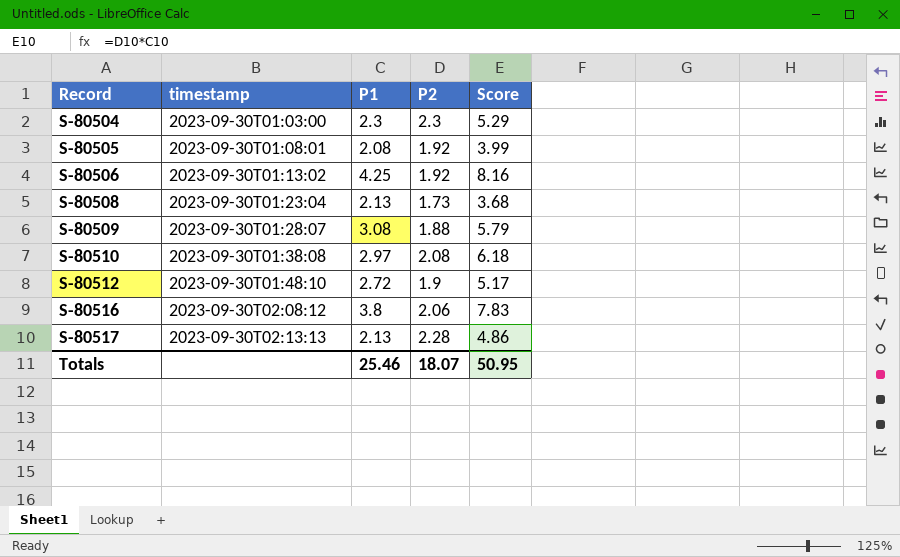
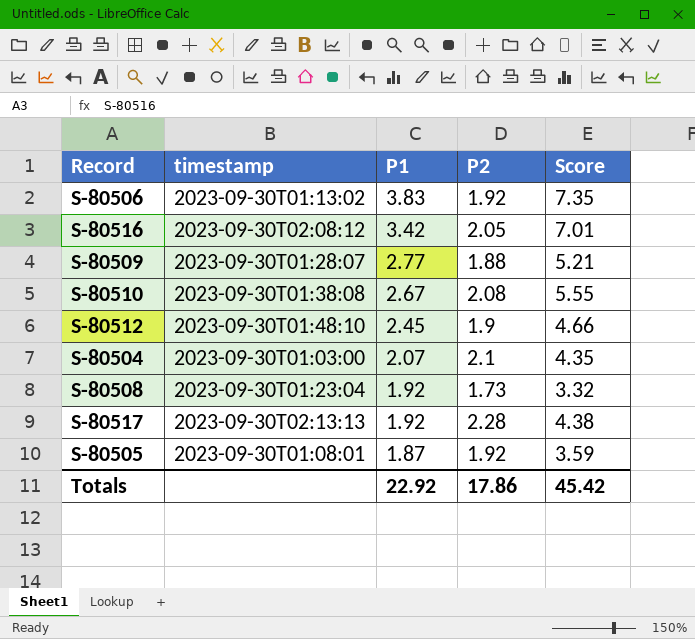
row order: Record ascending -> P1 descending
S-80506 | P1: 4.25 -> 3.83
S-80506 | Score: 8.16 -> 7.35
S-80516 | P1: 3.8 -> 3.42
S-80516 | P2: 2.06 -> 2.05
S-80516 | Score: 7.83 -> 7.01
S-80509 | P1: 3.08 -> 2.77
S-80509 | Score: 5.79 -> 5.21
S-80510 | P1: 2.97 -> 2.67
S-80510 | Score: 6.18 -> 5.55
S-80512 | P1: 2.72 -> 2.45
S-80512 | Score: 5.17 -> 4.66
S-80504 | P1: 2.3 -> 2.07
S-80504 | P2: 2.3 -> 2.1
S-80504 | Score: 5.29 -> 4.35
S-80508 | P1: 2.13 -> 1.92
S-80508 | Score: 3.68 -> 3.32
S-80517 | P1: 2.13 -> 1.92
S-80517 | Score: 4.86 -> 4.38
S-80505 | P1: 2.08 -> 1.87
S-80505 | Score: 3.99 -> 3.59
Totals | P1: 25.46 -> 22.92
Totals | P2: 18.07 -> 17.86
Totals | Score: 50.95 -> 45.42

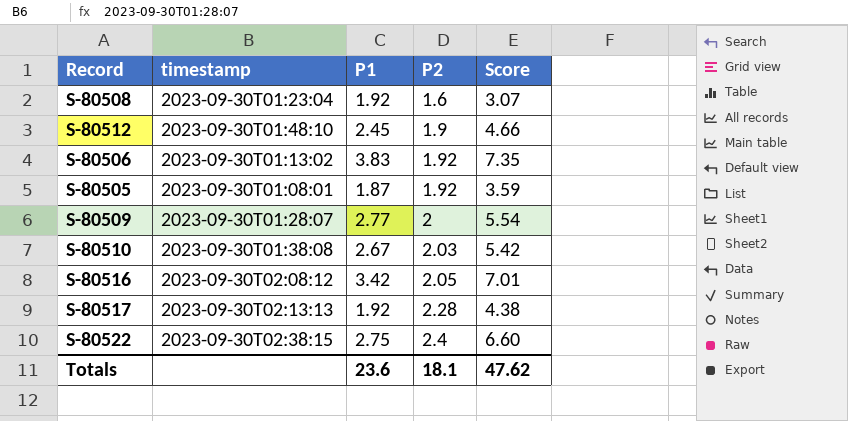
row order: P1 descending -> P2 ascending
row S-80504: 2023-09-30T01:03:00 | 2.07 | 2.1 | 4.35 -> none
S-80508 | P2: 1.73 -> 1.6
S-80508 | Score: 3.32 -> 3.07
S-80509 | P2: 1.88 -> 2
S-80509 | Score: 5.21 -> 5.54
S-80510 | P2: 2.08 -> 2.03
S-80510 | Score: 5.55 -> 5.42
row S-80522: none -> 2023-09-30T02:38:15 | 2.75 | 2.4 | 6.60
Totals | P1: 22.92 -> 23.6
Totals | P2: 17.86 -> 18.1
Totals | Score: 45.42 -> 47.62

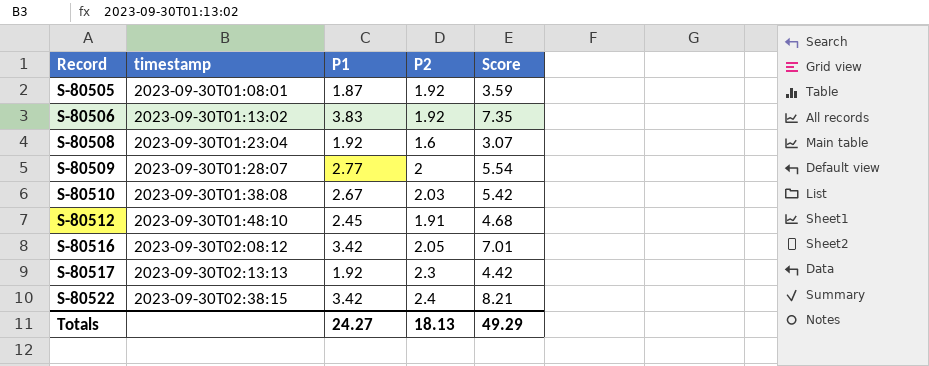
row order: P2 ascending -> Record ascending
S-80512 | P2: 1.9 -> 1.91
S-80512 | Score: 4.66 -> 4.68
S-80517 | P2: 2.28 -> 2.3
S-80517 | Score: 4.38 -> 4.42
S-80522 | P1: 2.75 -> 3.42
S-80522 | Score: 6.60 -> 8.21
Totals | P1: 23.6 -> 24.27
Totals | P2: 18.1 -> 18.13
Totals | Score: 47.62 -> 49.29

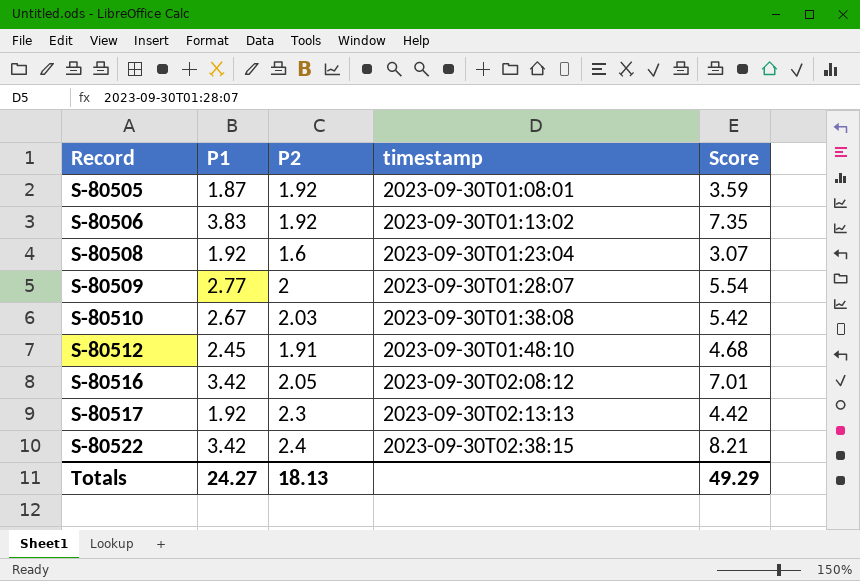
column timestamp | position: 2 -> 4

